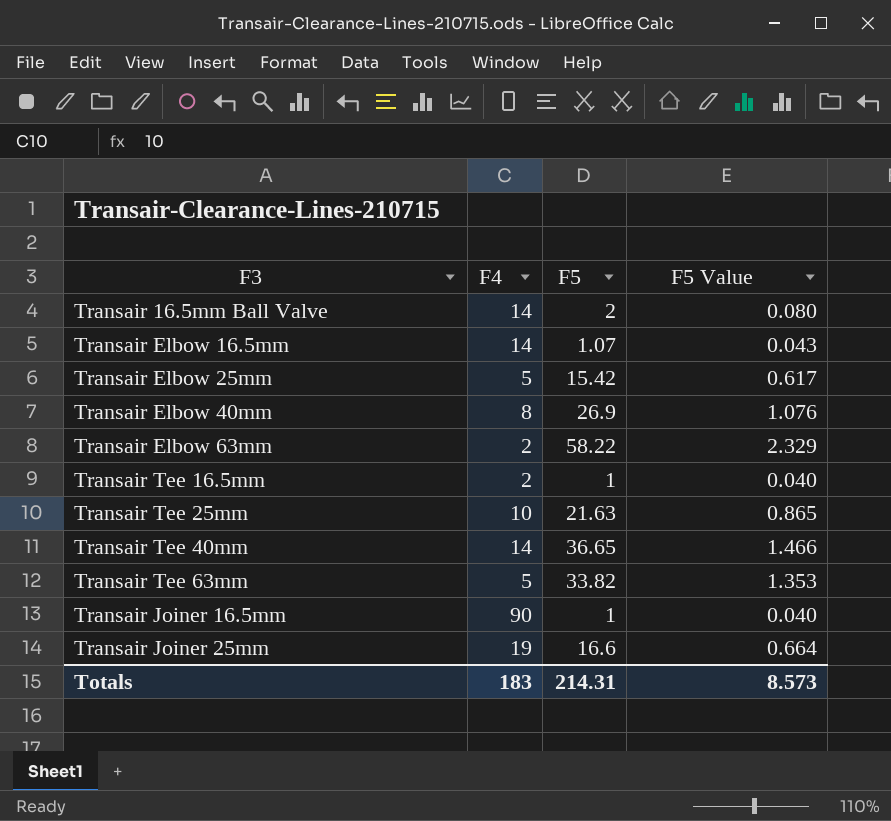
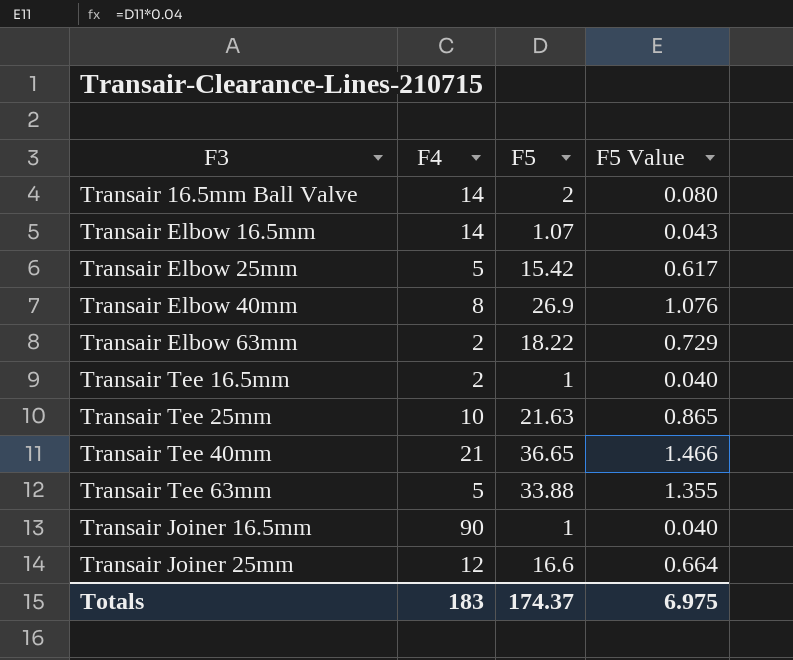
Transair Elbow 63mm | F5: 58.22 -> 18.22
Transair Elbow 63mm | F5 Value: 2.329 -> 0.729
Transair Tee 40mm | F4: 14 -> 21
Transair Tee 63mm | F5: 33.82 -> 33.88
Transair Tee 63mm | F5 Value: 1.353 -> 1.355
Transair Joiner 25mm | F4: 19 -> 12
Totals | F5: 214.31 -> 174.37
Totals | F5 Value: 8.573 -> 6.975

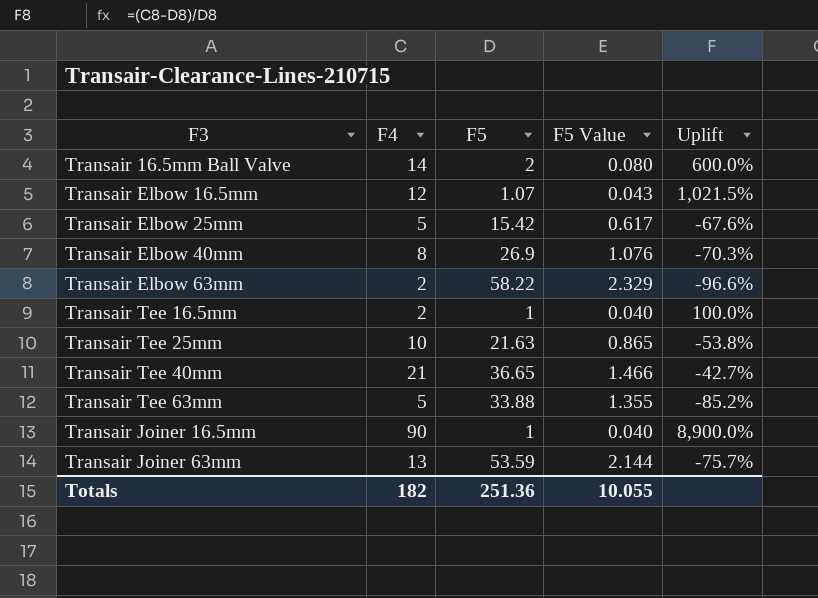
column Uplift | formula: none -> ([F4] - [F5]) / [F5]
row Transair Joiner 25mm: 12 | 16.6 | 0.664 -> none
Transair Elbow 16.5mm | F4: 14 -> 12
Transair Elbow 63mm | F5: 18.22 -> 58.22
Transair Elbow 63mm | F5 Value: 0.729 -> 2.329
row Transair Joiner 63mm: none -> 13 | 53.59 | 2.144 | -75.7%
Totals | F4: 183 -> 182
Totals | F5: 174.37 -> 251.36
Totals | F5 Value: 6.975 -> 10.055

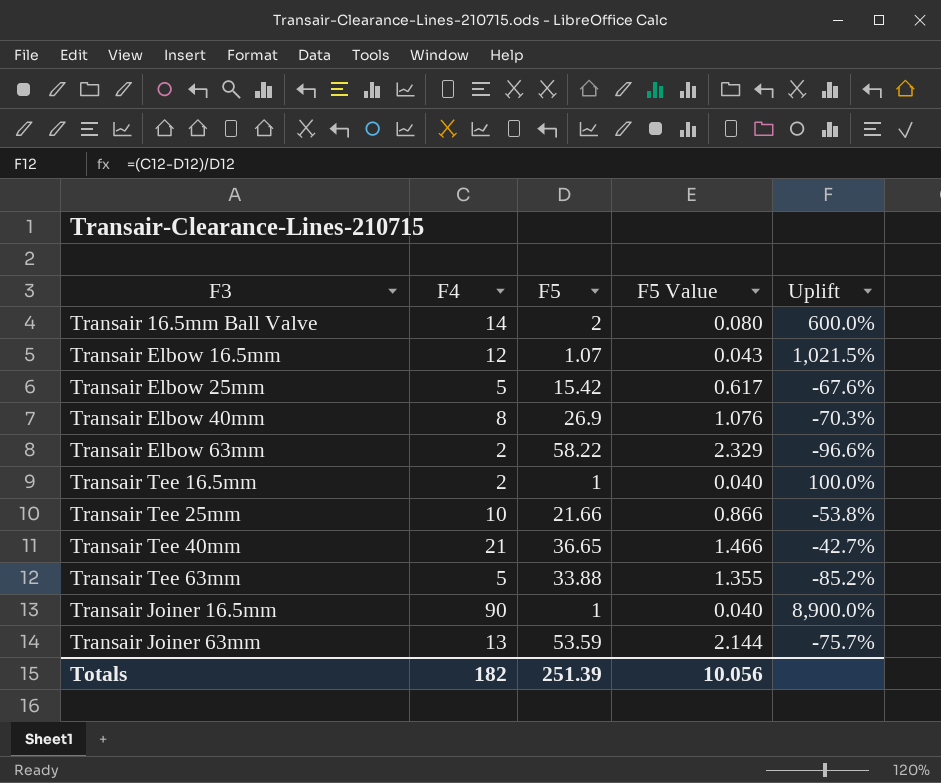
Transair Tee 25mm | F5: 21.63 -> 21.66
Transair Tee 25mm | F5 Value: 0.865 -> 0.866
Totals | F5: 251.36 -> 251.39
Totals | F5 Value: 10.055 -> 10.056

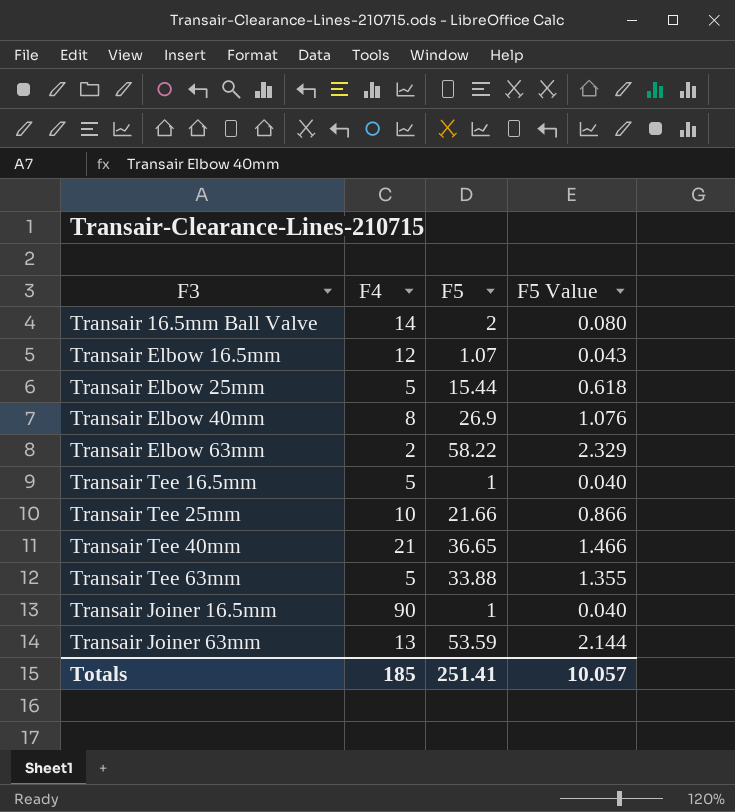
column Uplift | formula: ([F4] - [F5]) / [F5] -> none
Transair Elbow 25mm | F5: 15.42 -> 15.44
Transair Elbow 25mm | F5 Value: 0.617 -> 0.618
Transair Tee 16.5mm | F4: 2 -> 5
Totals | F4: 182 -> 185
Totals | F5: 251.39 -> 251.41
Totals | F5 Value: 10.056 -> 10.057

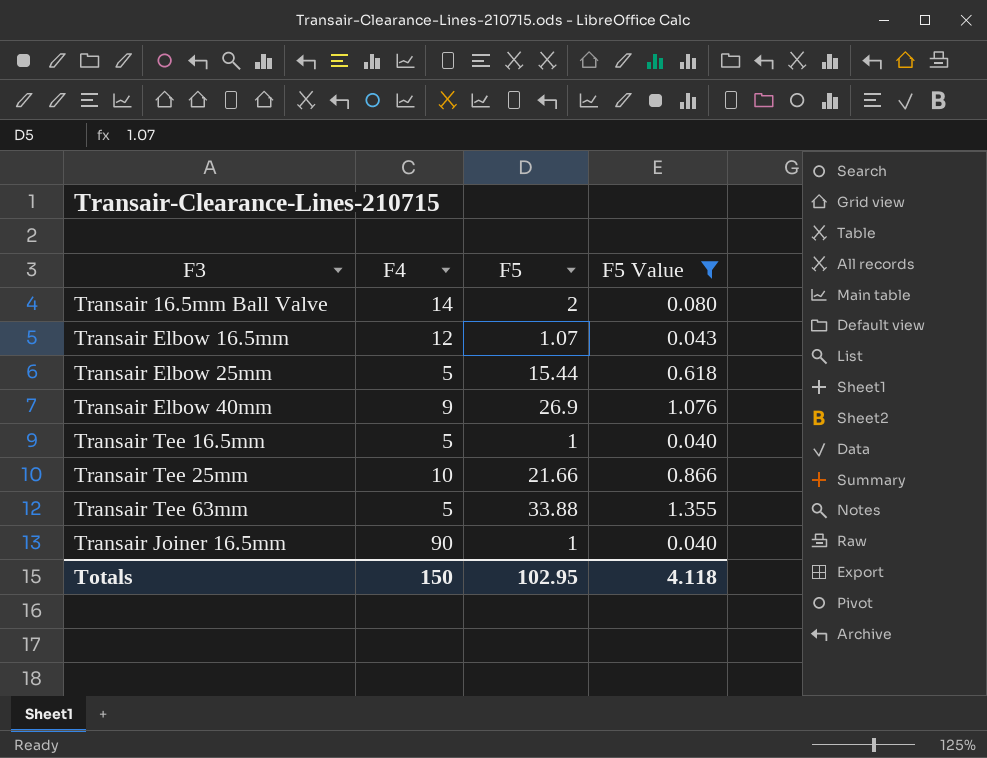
filter: none -> F5 Value <= 1.355
Transair Elbow 40mm | F4: 8 -> 9
Totals | F4: 185 -> 150
Totals | F5: 251.41 -> 102.95
Totals | F5 Value: 10.057 -> 4.118

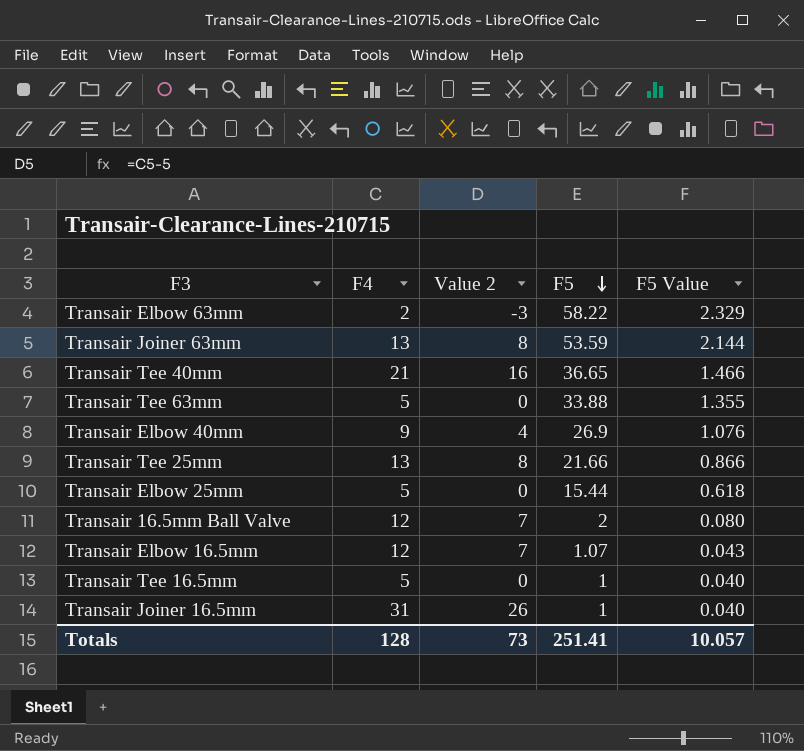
filter: F5 Value <= 1.355 -> none
row order: none -> F5 descending
column Value 2 | formula: none -> [F4] - 5
Transair Tee 25mm | F4: 10 -> 13
Transair 16.5mm Ball Valve | F4: 14 -> 12
Transair Joiner 16.5mm | F4: 90 -> 31
Totals | F4: 150 -> 128
Totals | F5: 102.95 -> 251.41
Totals | F5 Value: 4.118 -> 10.057

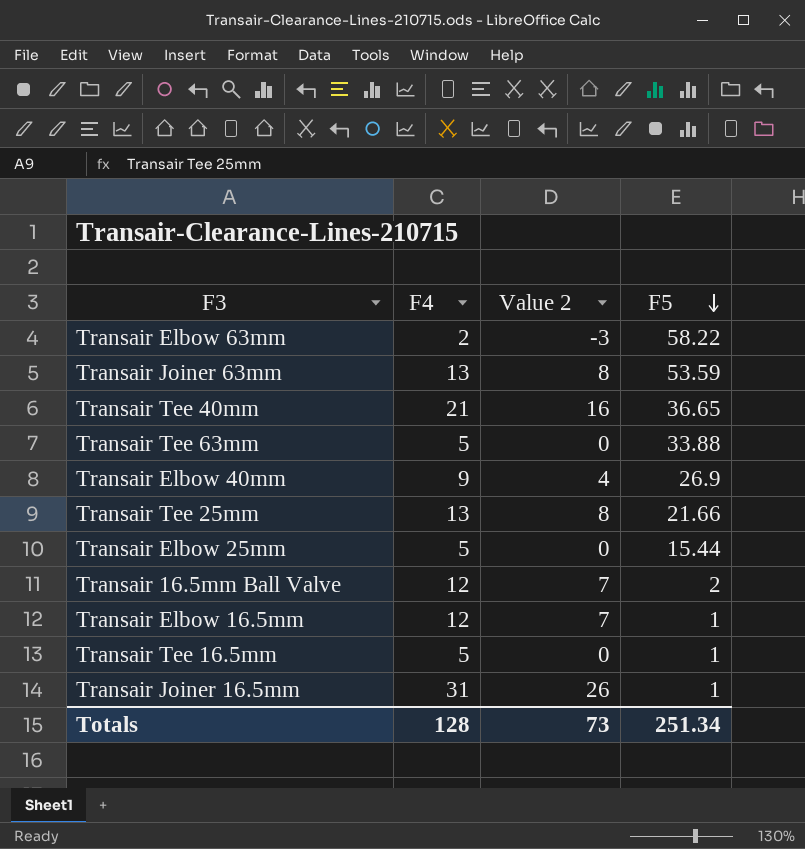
column F5 Value | formula: [F5] * 0.04 -> none
Transair Elbow 16.5mm | F5: 1.07 -> 1
Totals | F5: 251.41 -> 251.34

